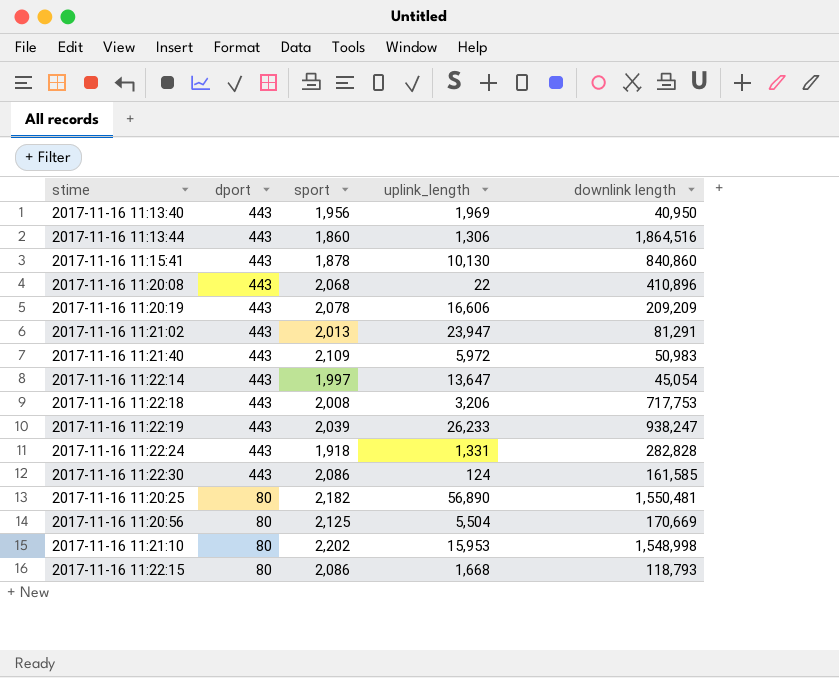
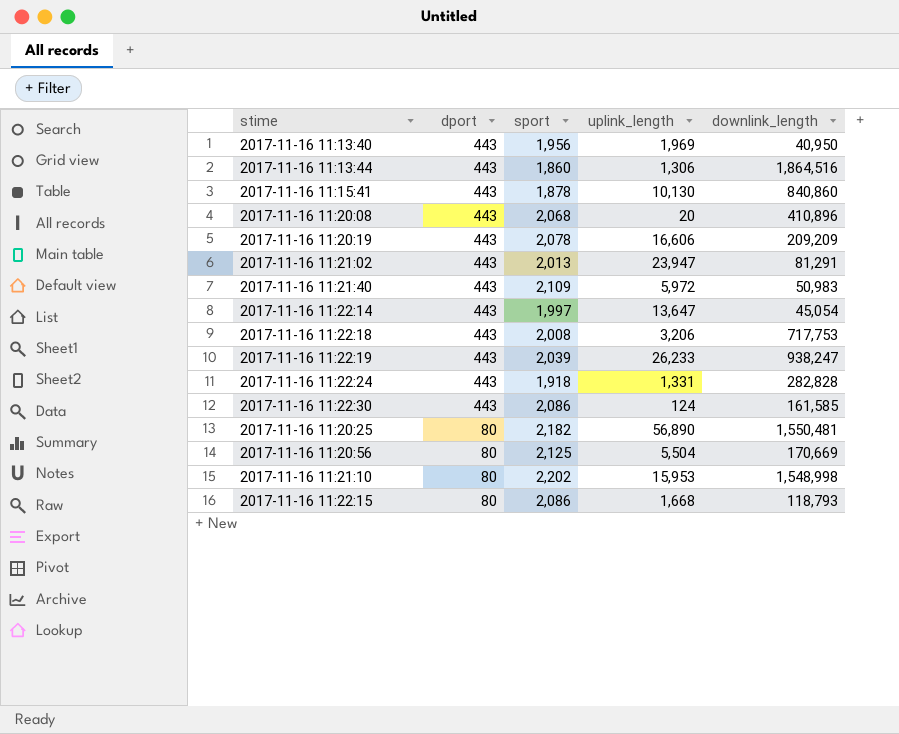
column name: downlink length -> downlink_length
2017-11-16 11:20:08 | uplink_length: 22 -> 20

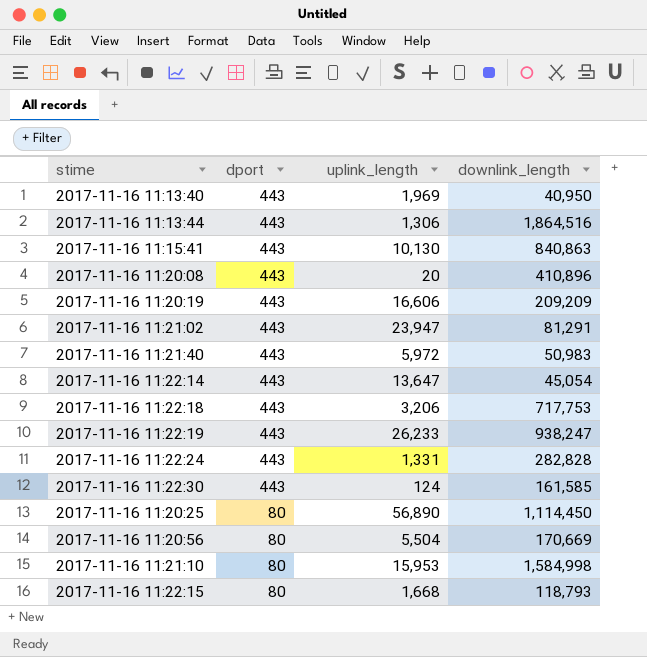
column sport | position: 3 -> none
2017-11-16 11:15:41 | downlink_length: 840,860 -> 840,863
2017-11-16 11:20:25 | downlink_length: 1,550,481 -> 1,114,450
2017-11-16 11:21:10 | downlink_length: 1,548,998 -> 1,584,998

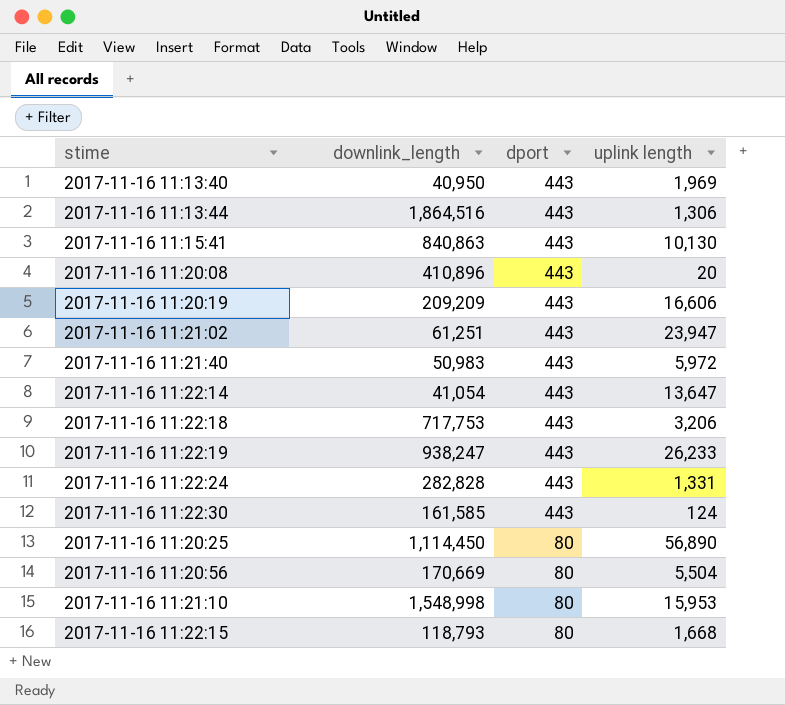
column downlink_length | position: 4 -> 2
column name: uplink_length -> uplink length
2017-11-16 11:21:02 | downlink_length: 81,291 -> 61,251
2017-11-16 11:22:14 | downlink_length: 45,054 -> 41,054
2017-11-16 11:21:10 | downlink_length: 1,584,998 -> 1,548,998

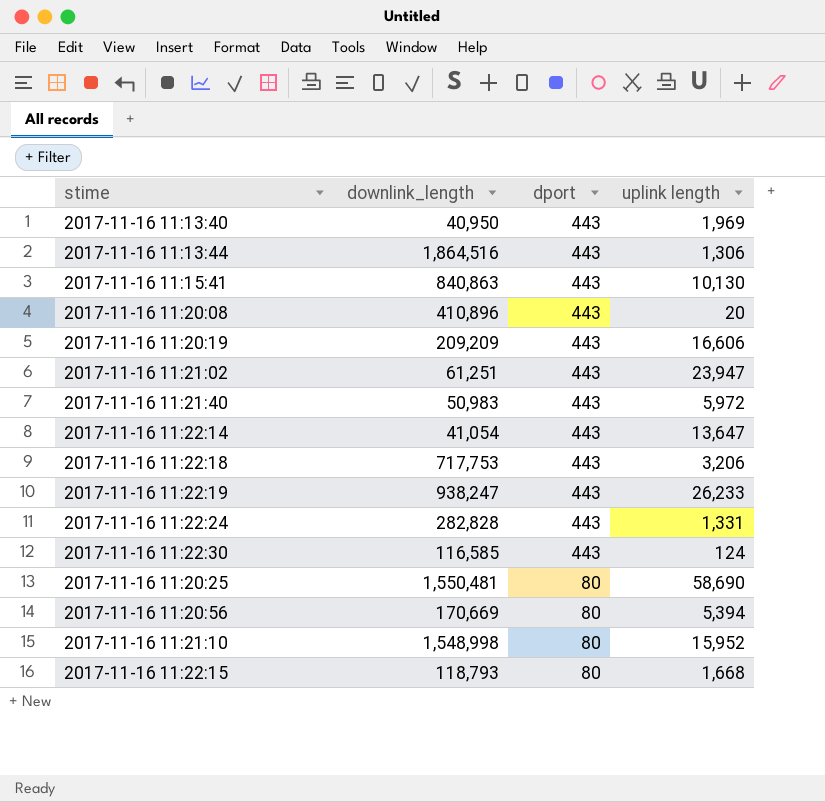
2017-11-16 11:22:30 | downlink_length: 161,585 -> 116,585
2017-11-16 11:20:25 | downlink_length: 1,114,450 -> 1,550,481
2017-11-16 11:20:25 | uplink length: 56,890 -> 58,690
2017-11-16 11:20:56 | uplink length: 5,504 -> 5,394
2017-11-16 11:21:10 | uplink length: 15,953 -> 15,952

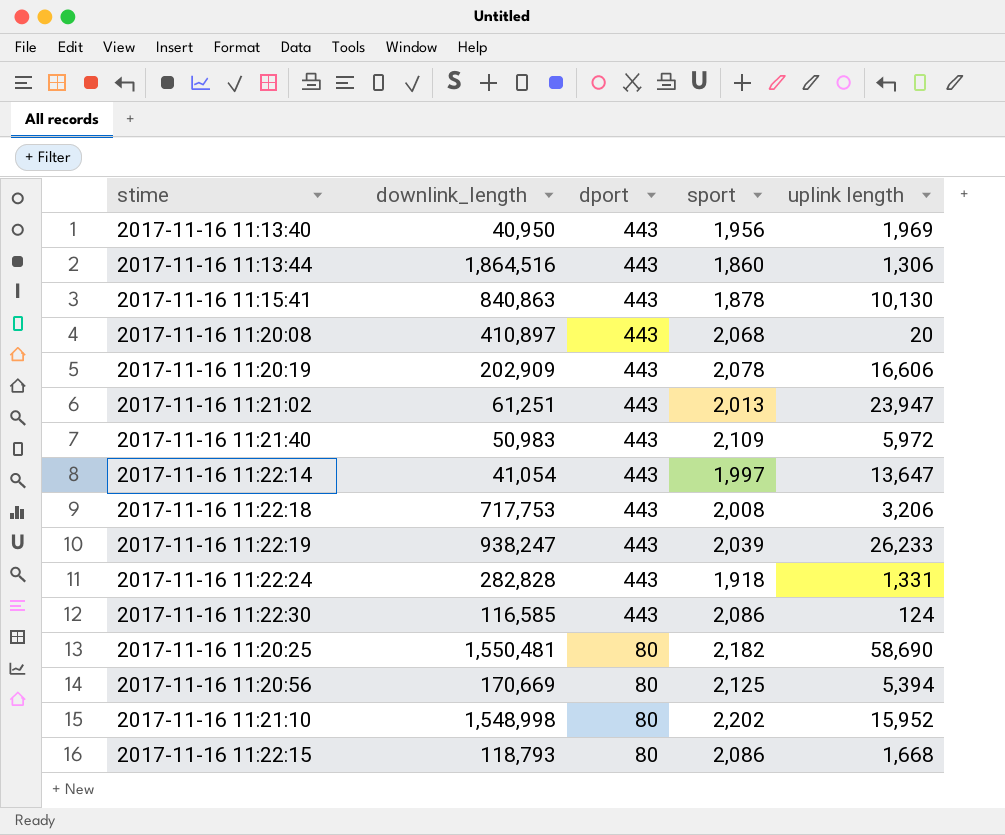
column sport | position: none -> 4
2017-11-16 11:20:08 | downlink_length: 410,896 -> 410,897
2017-11-16 11:20:19 | downlink_length: 209,209 -> 202,909

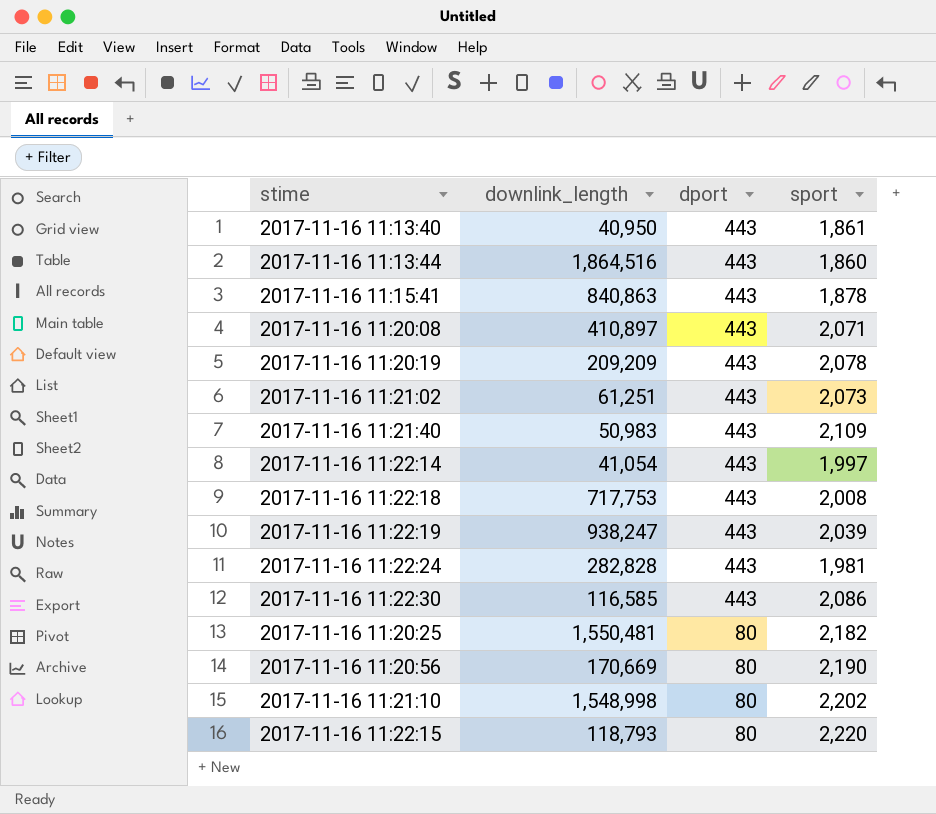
column uplink length | position: 5 -> none
2017-11-16 11:13:40 | sport: 1,956 -> 1,861
2017-11-16 11:20:08 | sport: 2,068 -> 2,071
2017-11-16 11:20:19 | downlink_length: 202,909 -> 209,209
2017-11-16 11:21:02 | sport: 2,013 -> 2,073
2017-11-16 11:22:24 | sport: 1,918 -> 1,981
2017-11-16 11:20:56 | sport: 2,125 -> 2,190
2017-11-16 11:22:15 | sport: 2,086 -> 2,220

